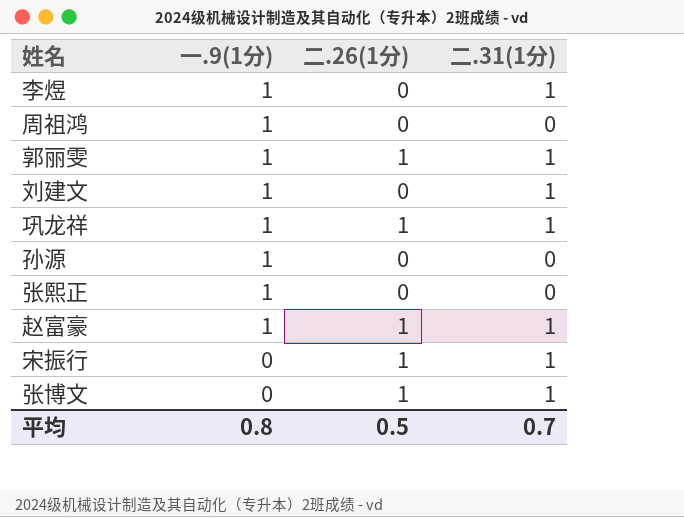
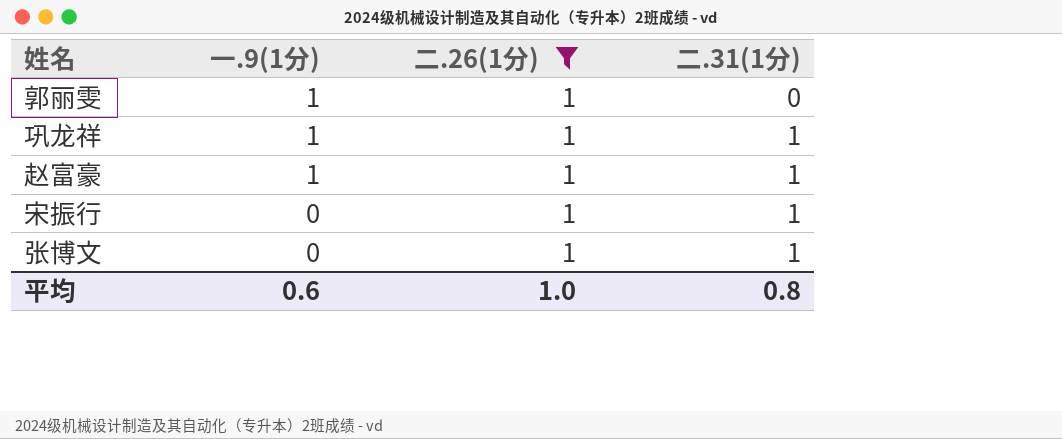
filter: none -> 二.26(1分) = 1
郭丽雯 | 二.31(1分): 1 -> 0
平均 | 一.9(1分): 0.8 -> 0.6
平均 | 二.26(1分): 0.5 -> 1.0
平均 | 二.31(1分): 0.7 -> 0.8

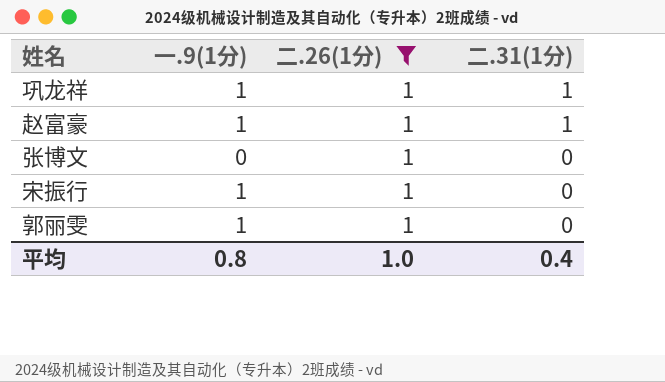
row order: 一.9(1分) descending -> 二.31(1分) descending
张博文 | 二.31(1分): 1 -> 0
宋振行 | 一.9(1分): 0 -> 1
宋振行 | 二.31(1分): 1 -> 0
平均 | 一.9(1分): 0.6 -> 0.8
平均 | 二.31(1分): 0.8 -> 0.4

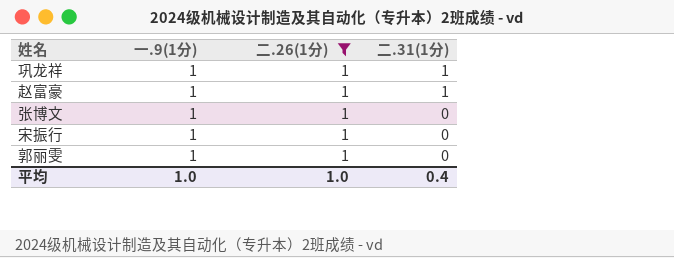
张博文 | 一.9(1分): 0 -> 1
平均 | 一.9(1分): 0.8 -> 1.0

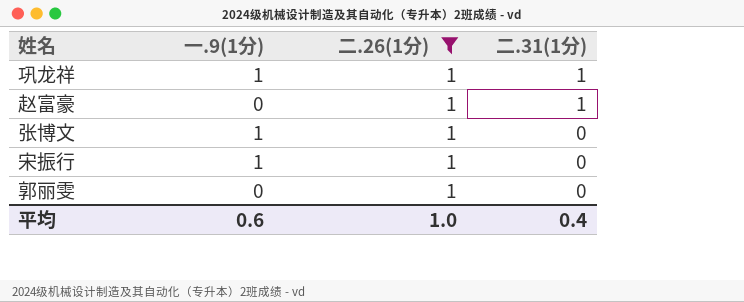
赵富豪 | 一.9(1分): 1 -> 0
郭丽雯 | 一.9(1分): 1 -> 0
平均 | 一.9(1分): 1.0 -> 0.6

